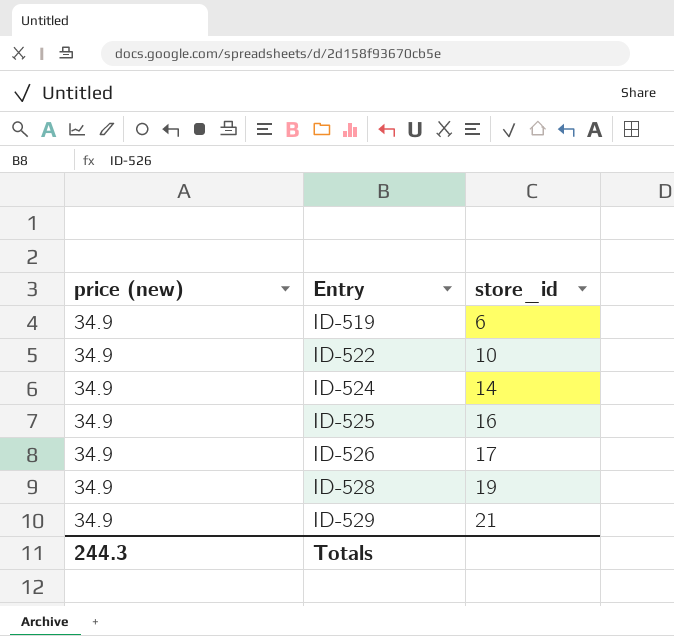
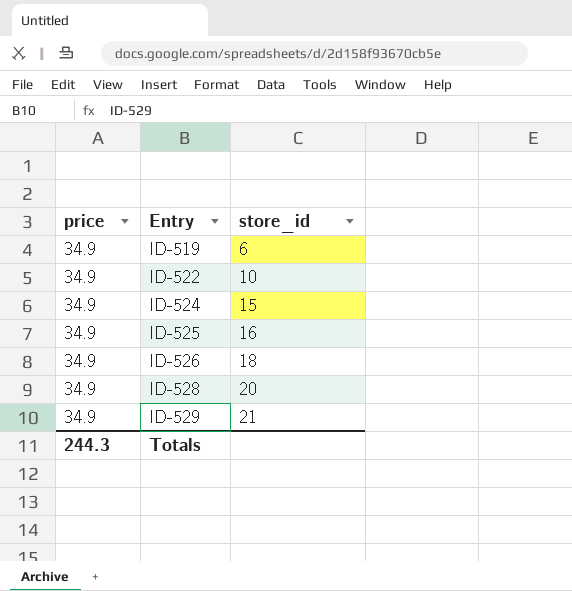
column name: price (new) -> price
ID-524 | store_id: 14 -> 15
ID-526 | store_id: 17 -> 18
ID-528 | store_id: 19 -> 20

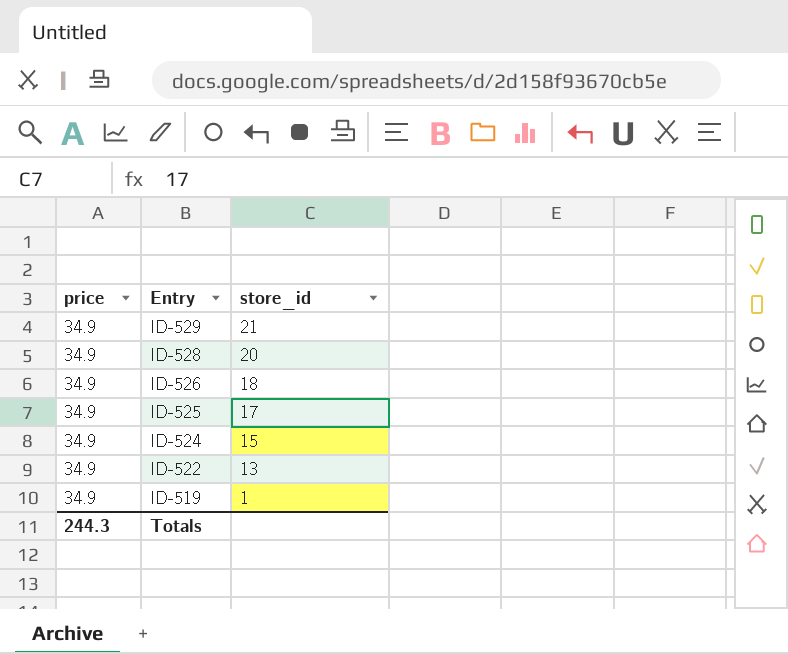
row order: Entry ascending -> Entry descending
ID-525 | store_id: 16 -> 17
ID-522 | store_id: 10 -> 13
ID-519 | store_id: 6 -> 1

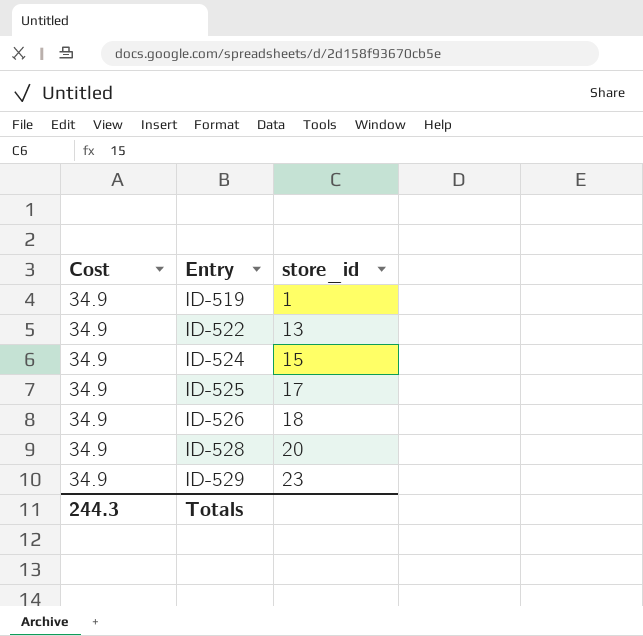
row order: Entry descending -> Entry ascending
column name: price -> Cost
ID-529 | store_id: 21 -> 23

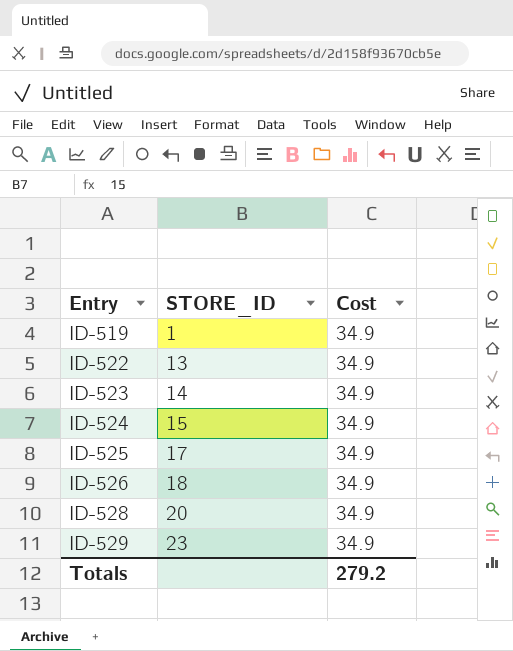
column name: store_id -> STORE_ID
column Cost | position: 1 -> 3
row ID-523: none -> 14 | 34.9
Totals | Cost: 244.3 -> 279.2

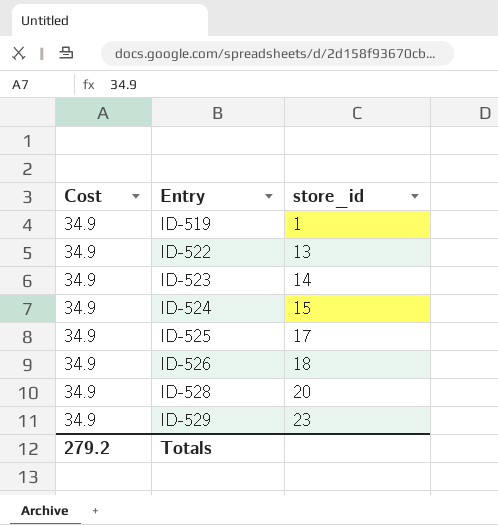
column Cost | position: 3 -> 1
column name: STORE_ID -> store_id

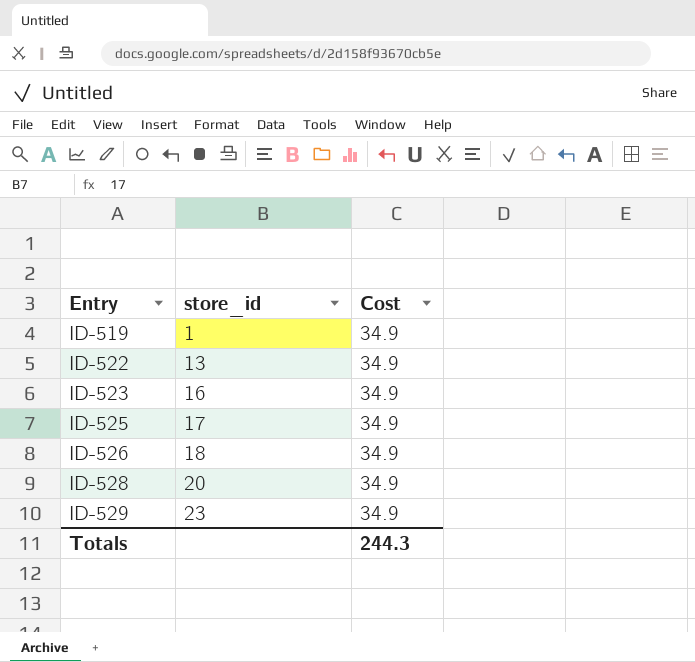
column Cost | position: 1 -> 3
row ID-524: 34.9 | 15 -> none
ID-523 | store_id: 14 -> 16
Totals | Cost: 279.2 -> 244.3

